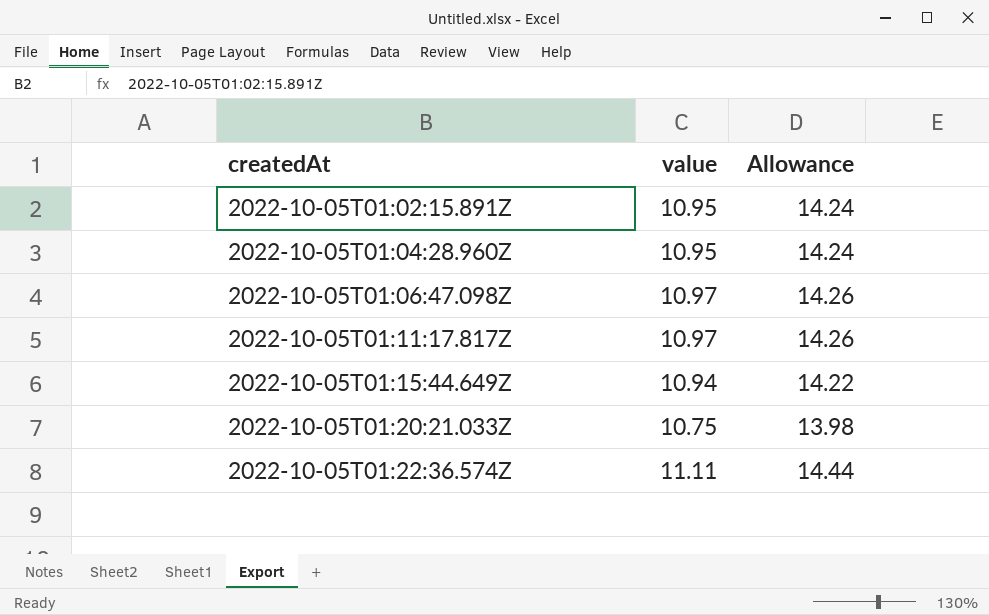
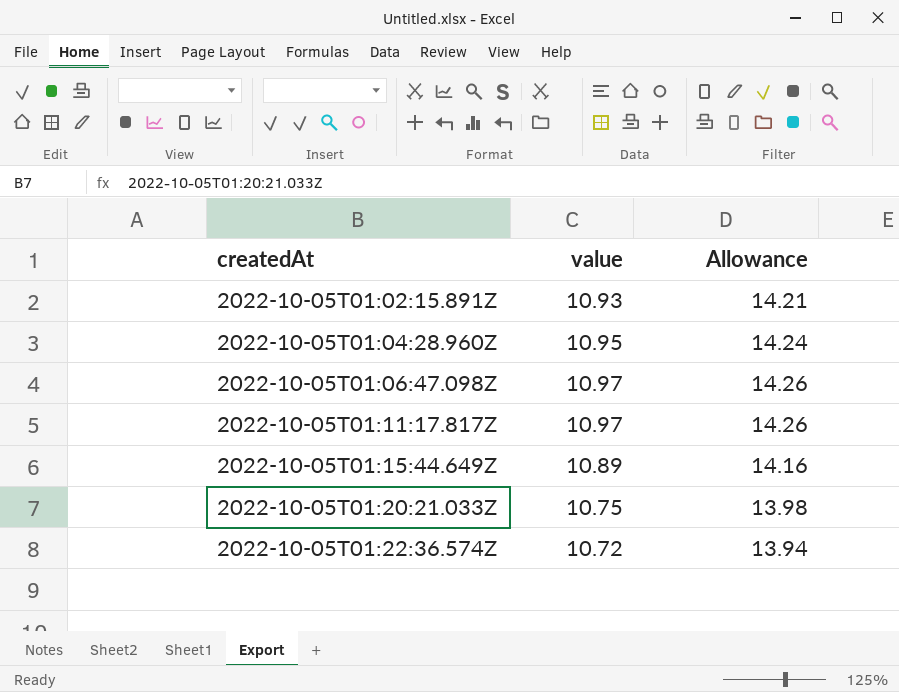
2022-10-05T01:02:15.891Z | value: 10.95 -> 10.93
2022-10-05T01:02:15.891Z | Allowance: 14.24 -> 14.21
2022-10-05T01:15:44.649Z | value: 10.94 -> 10.89
2022-10-05T01:15:44.649Z | Allowance: 14.22 -> 14.16
2022-10-05T01:22:36.574Z | value: 11.11 -> 10.72
2022-10-05T01:22:36.574Z | Allowance: 14.44 -> 13.94

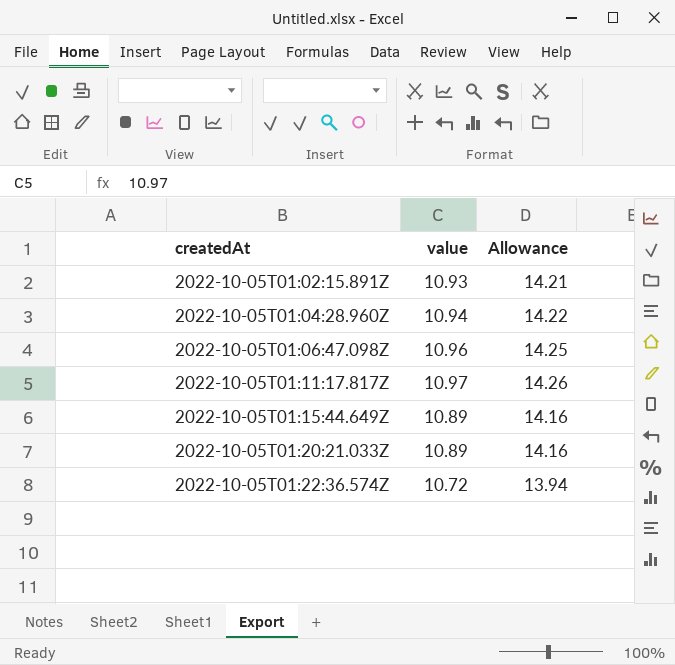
2022-10-05T01:04:28.960Z | value: 10.95 -> 10.94
2022-10-05T01:04:28.960Z | Allowance: 14.24 -> 14.22
2022-10-05T01:06:47.098Z | value: 10.97 -> 10.96
2022-10-05T01:06:47.098Z | Allowance: 14.26 -> 14.25
2022-10-05T01:20:21.033Z | value: 10.75 -> 10.89
2022-10-05T01:20:21.033Z | Allowance: 13.98 -> 14.16

